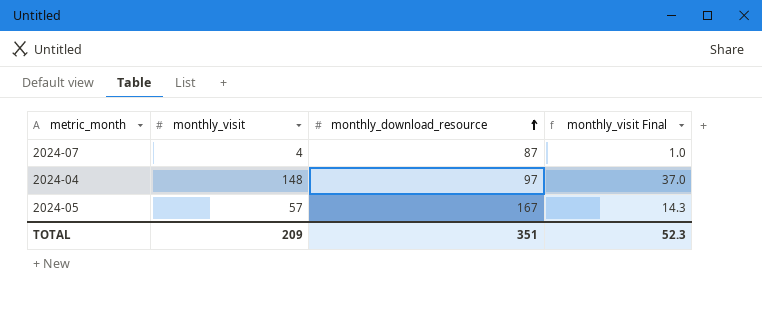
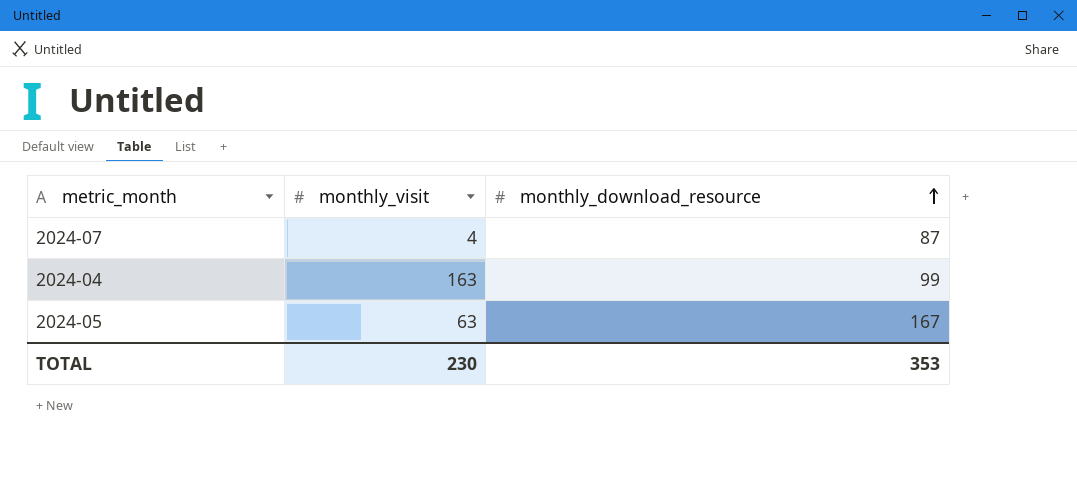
column monthly_visit Final | formula: [monthly_visit] * 0.25 -> none
2024-04 | monthly_visit: 148 -> 163
2024-04 | monthly_download_resource: 97 -> 99
2024-05 | monthly_visit: 57 -> 63
TOTAL | monthly_visit: 209 -> 230
TOTAL | monthly_download_resource: 351 -> 353

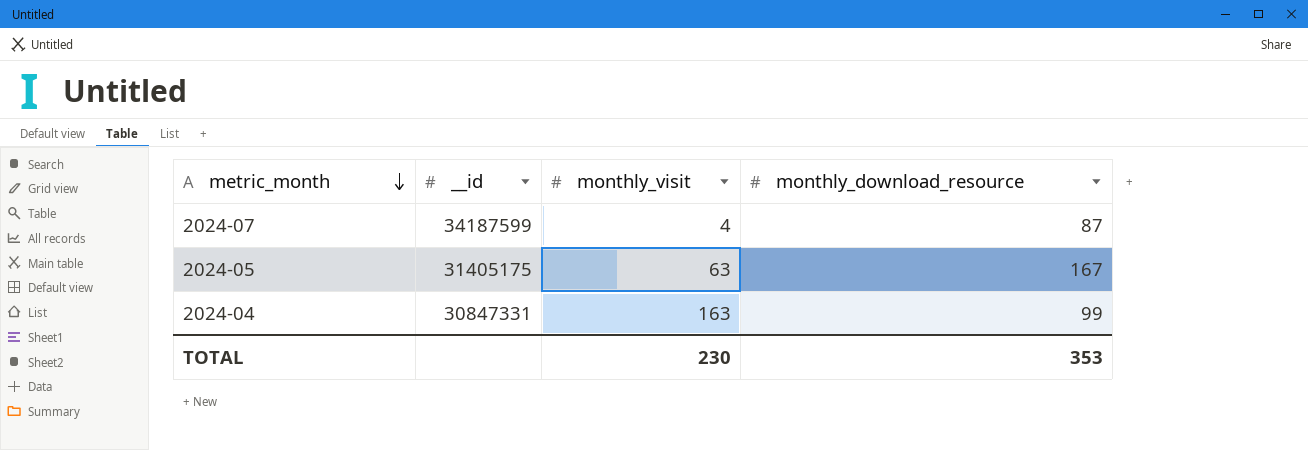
row order: monthly_download_resource ascending -> metric_month descending
column __id | position: none -> 2

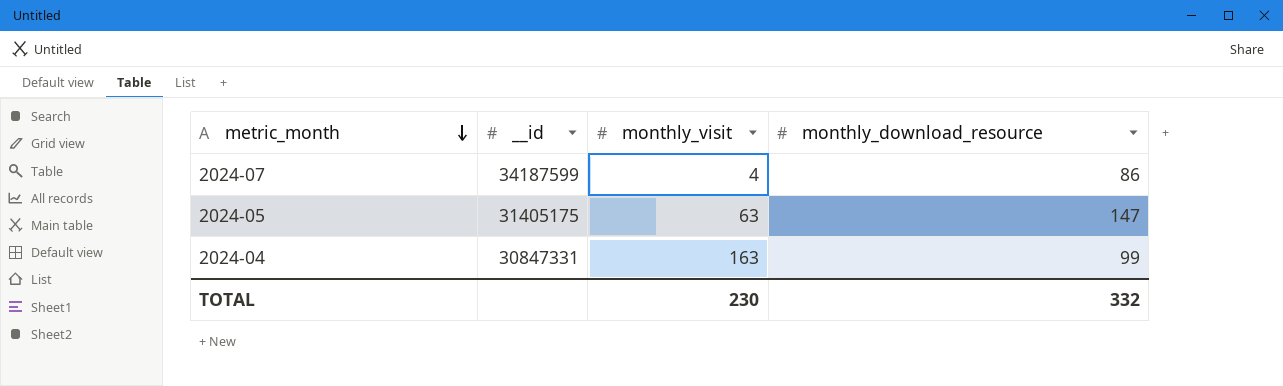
2024-07 | monthly_download_resource: 87 -> 86
2024-05 | monthly_download_resource: 167 -> 147
TOTAL | monthly_download_resource: 353 -> 332

